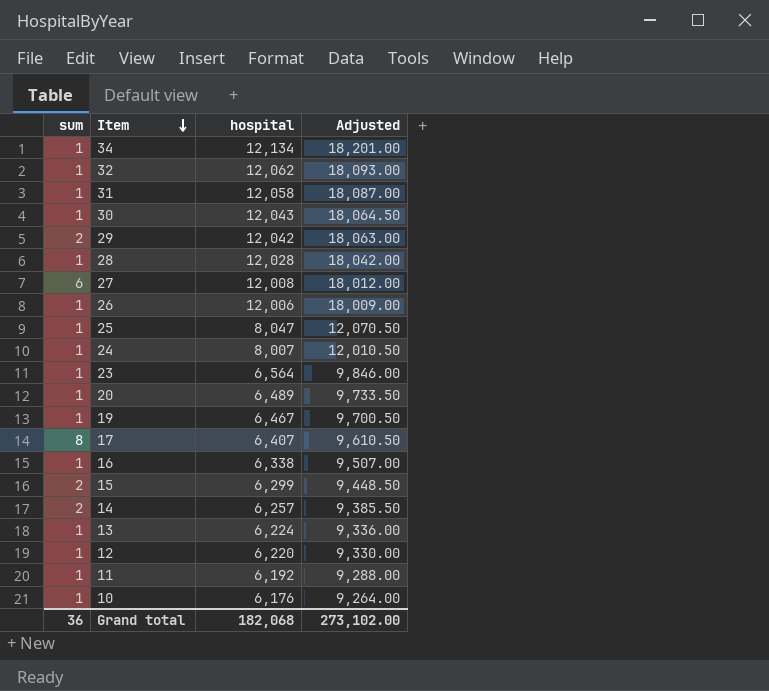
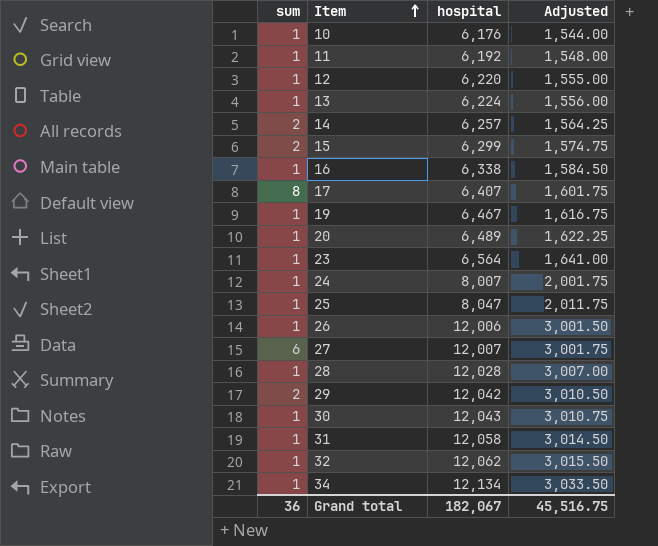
row order: Item descending -> Item ascending
column Adjusted | formula: [hospital] * 1.5 -> [hospital] * 0.25
27 | hospital: 12,008 -> 12,007
Grand total | hospital: 182,068 -> 182,067
Grand total | Adjusted: 273,102.00 -> 45,516.75

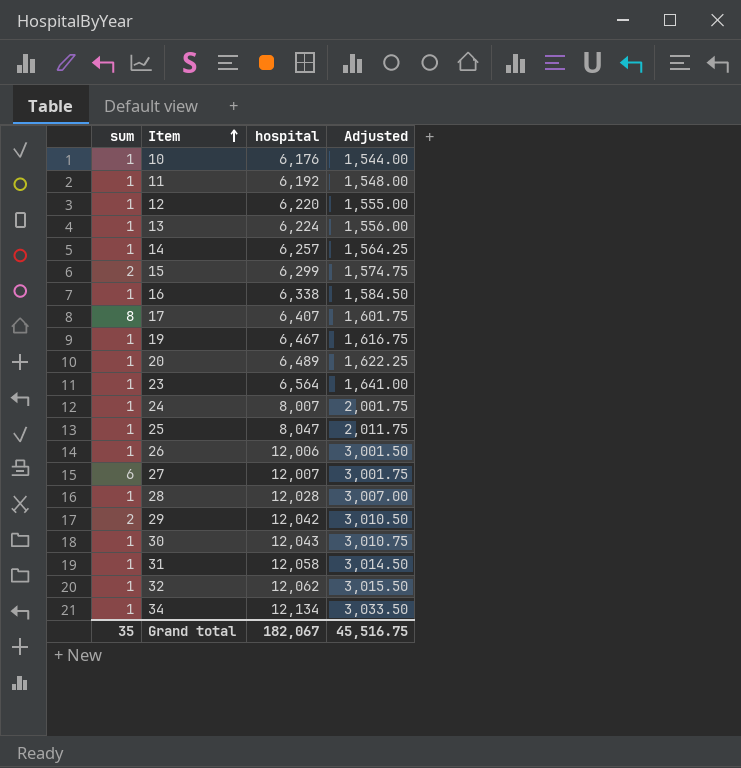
14 | sum: 2 -> 1
Grand total | sum: 36 -> 35

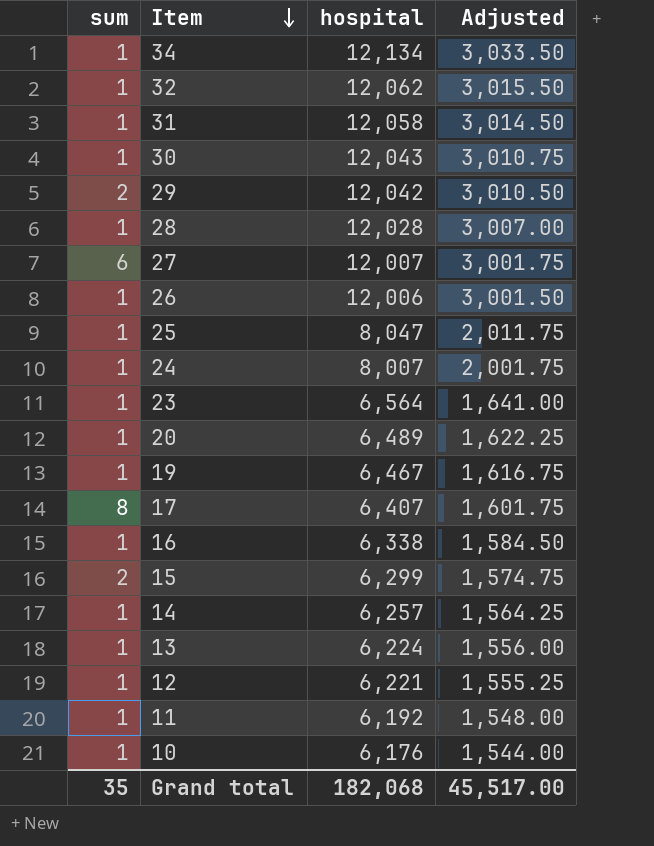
row order: Item ascending -> Item descending
12 | hospital: 6,220 -> 6,221
12 | Adjusted: 1,555.00 -> 1,555.25
Grand total | hospital: 182,067 -> 182,068
Grand total | Adjusted: 45,516.75 -> 45,517.00

